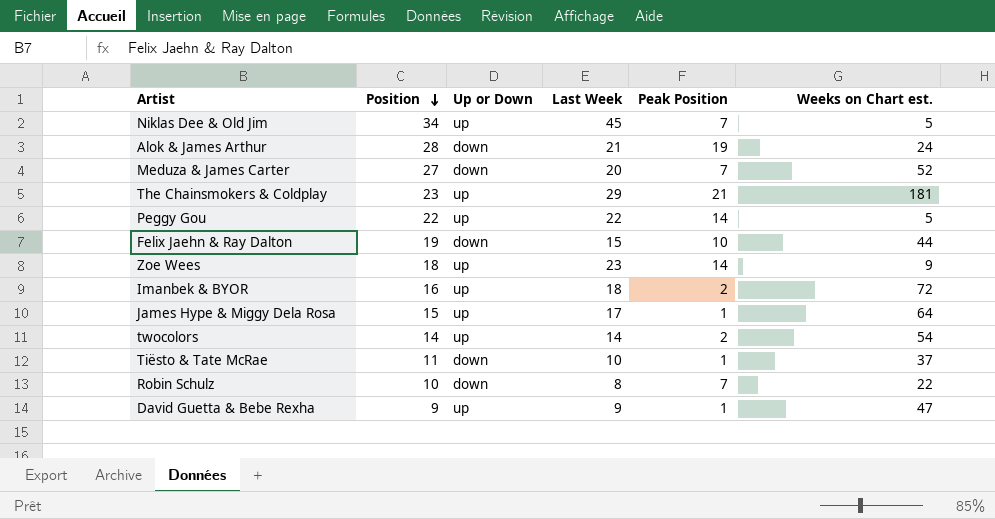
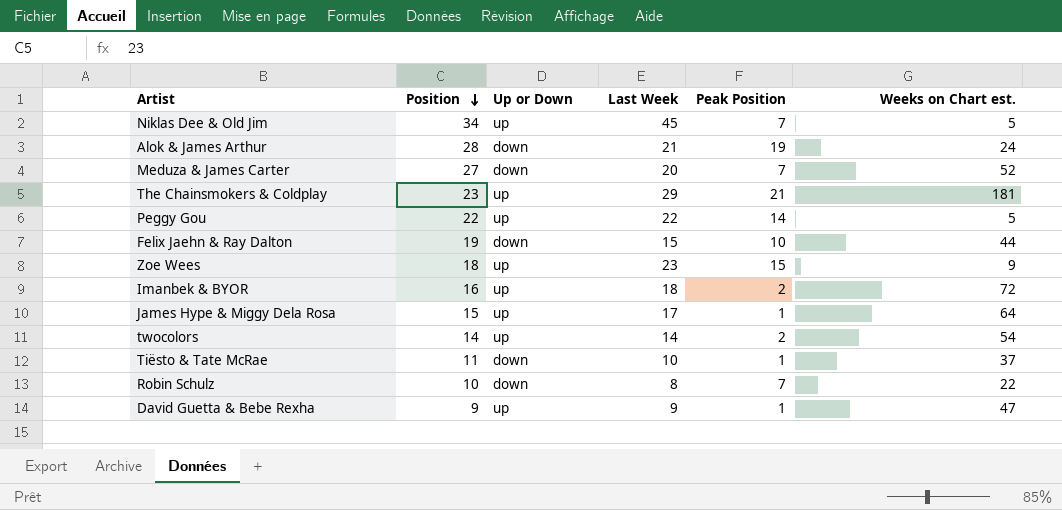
Zoe Wees | Peak Position: 14 -> 15

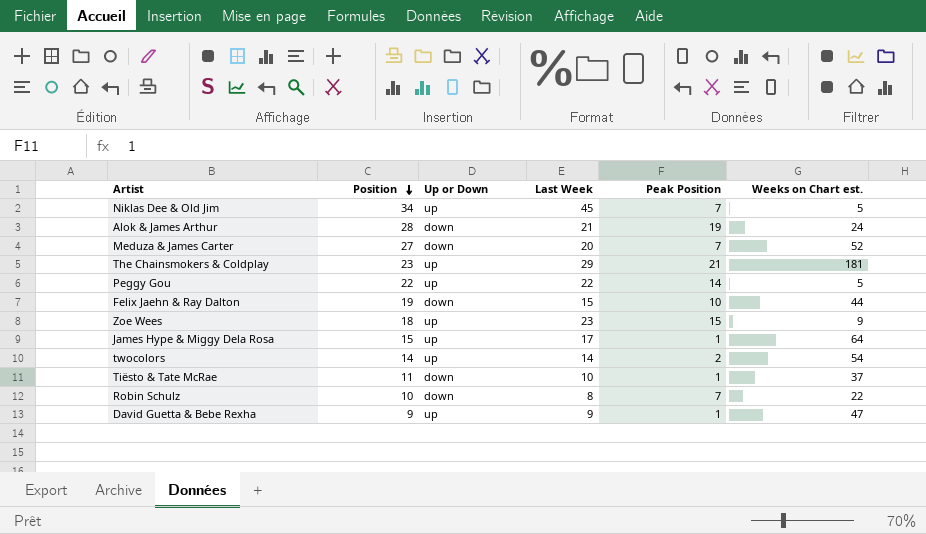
row Imanbek & BYOR: 16 | up | 18 | 2 | 72 -> none

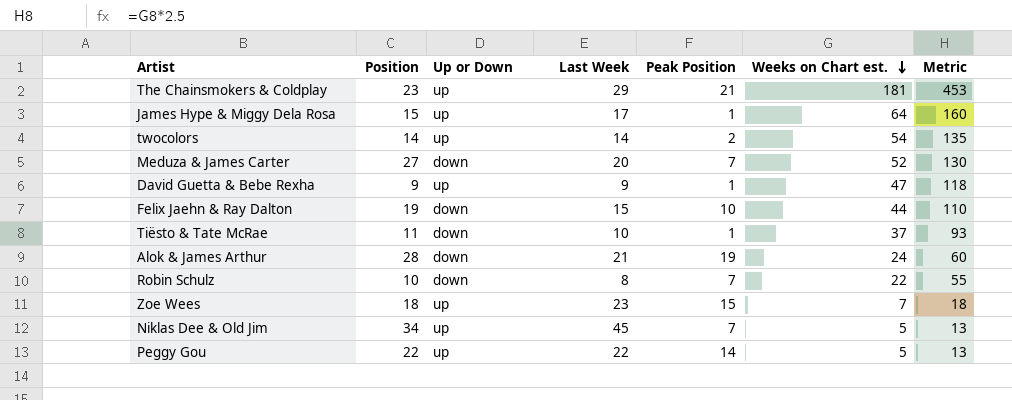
row order: Position descending -> Weeks on Chart est. descending
column Metric | formula: none -> [Weeks on Chart est.] * 2.5
Zoe Wees | Weeks on Chart est.: 9 -> 7

